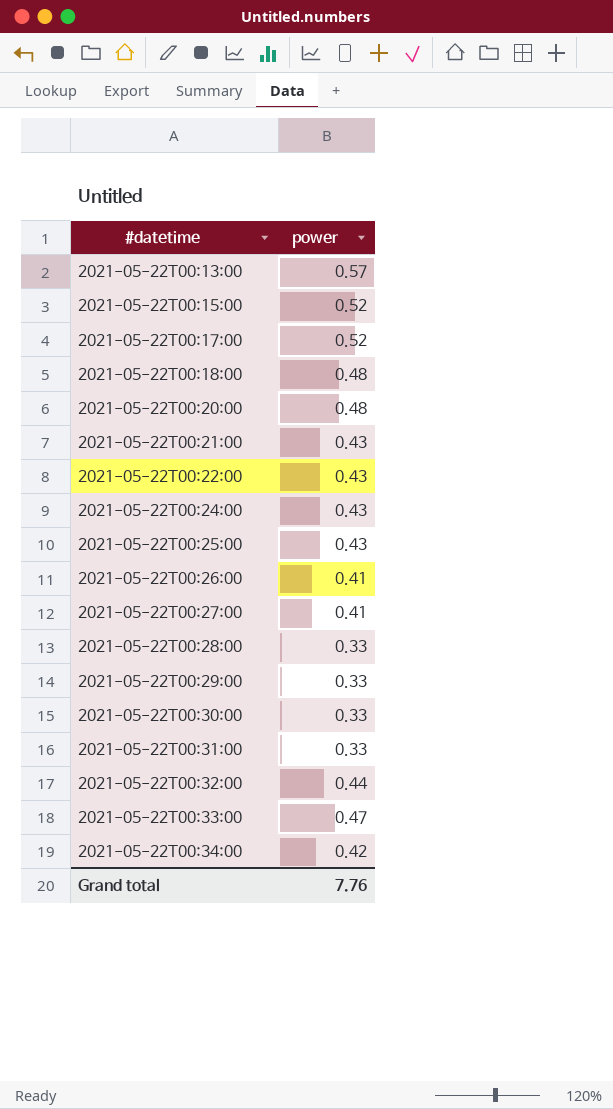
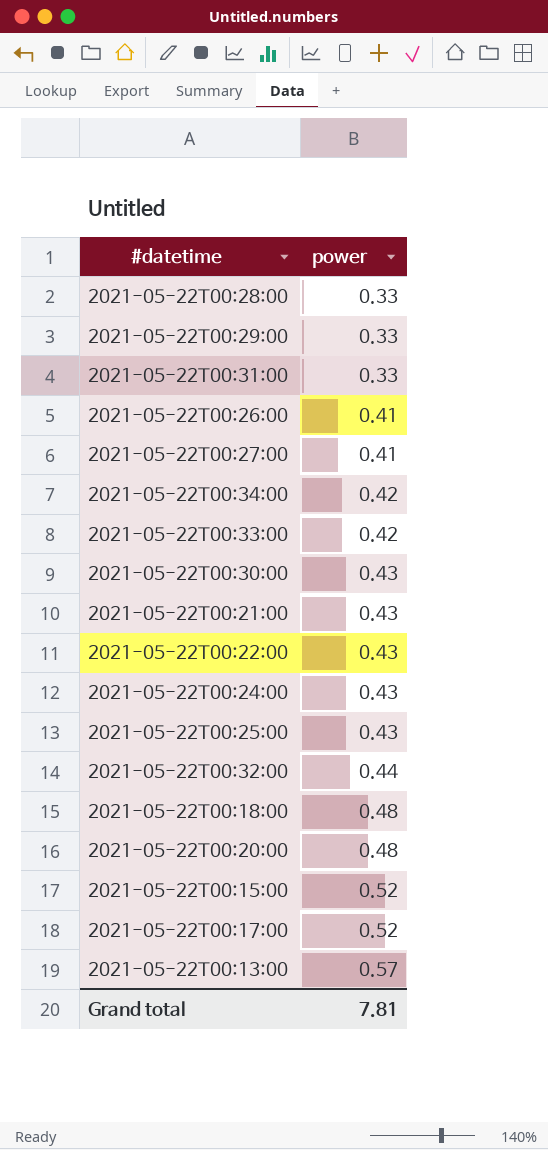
row order: #datetime ascending -> power ascending
2021-05-22T00:33:00 | power: 0.47 -> 0.42
2021-05-22T00:30:00 | power: 0.33 -> 0.43
Grand total | power: 7.76 -> 7.81

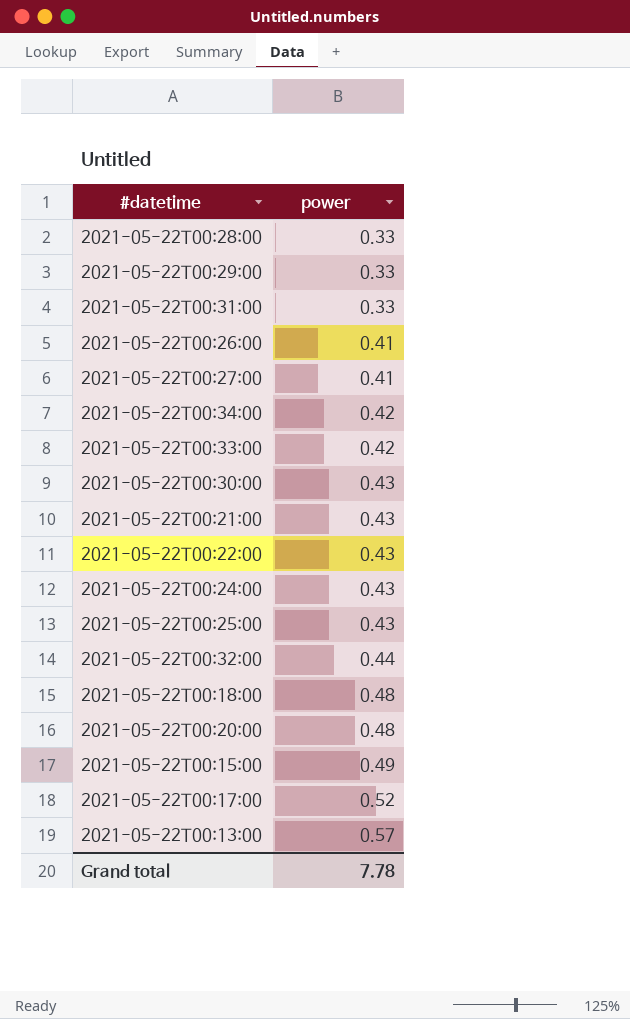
2021-05-22T00:15:00 | power: 0.52 -> 0.49
Grand total | power: 7.81 -> 7.78

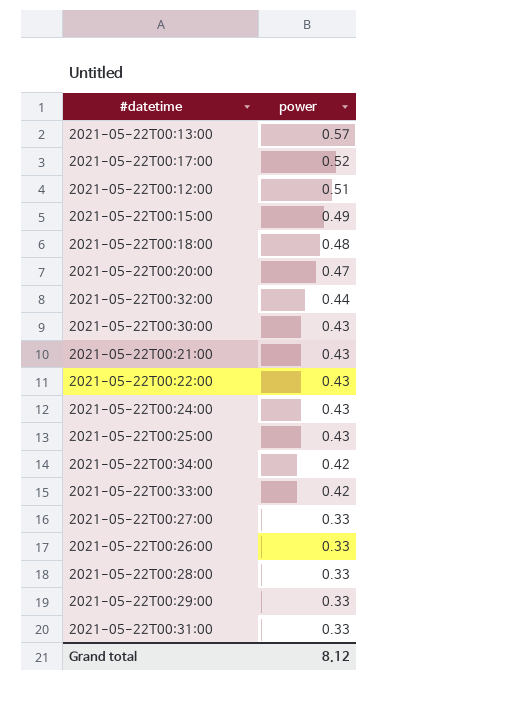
row order: power ascending -> power descending
row 2021-05-22T00:12:00: none -> 0.51
2021-05-22T00:20:00 | power: 0.48 -> 0.47
2021-05-22T00:27:00 | power: 0.41 -> 0.33
2021-05-22T00:26:00 | power: 0.41 -> 0.33
Grand total | power: 7.78 -> 8.12

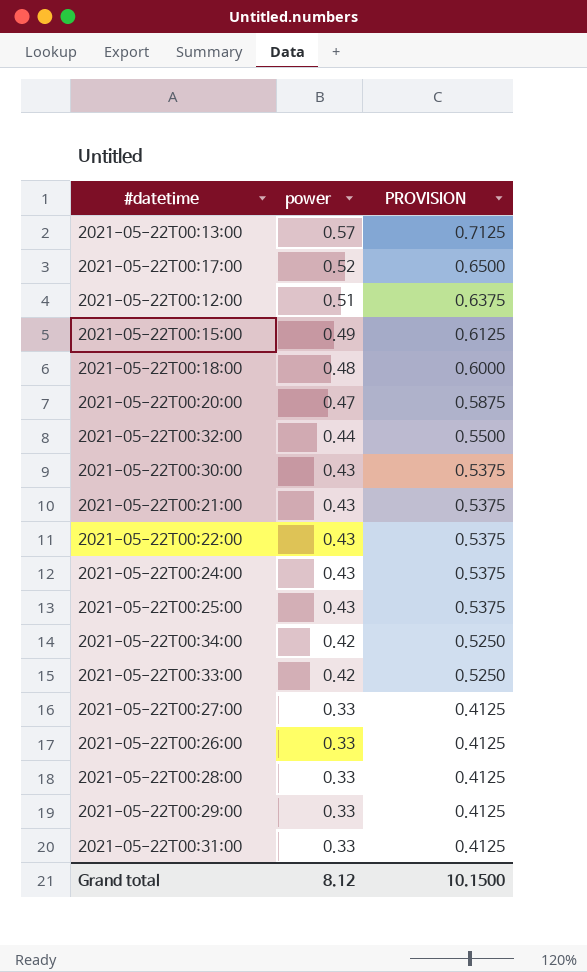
column PROVISION | formula: none -> [power] * 1.25

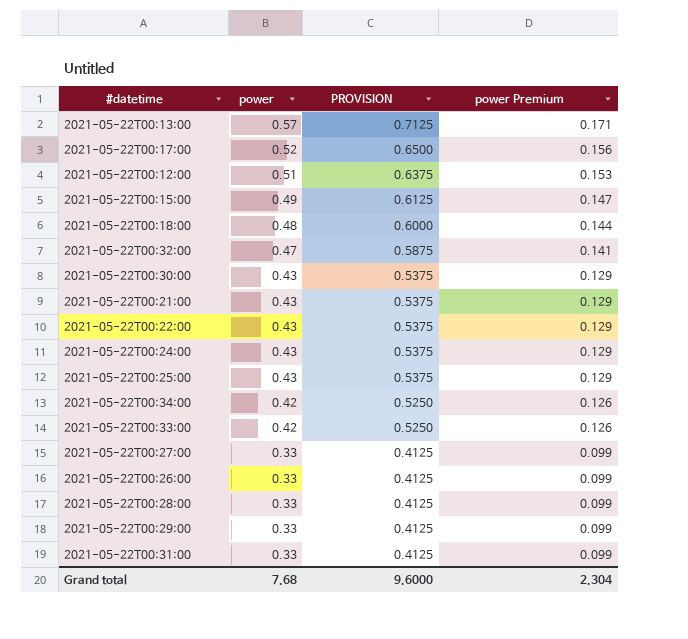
column power Premium | formula: none -> [power] * 0.3
row 2021-05-22T00:20:00: 0.47 | 0.5875 -> none
2021-05-22T00:32:00 | power: 0.44 -> 0.47
2021-05-22T00:32:00 | PROVISION: 0.5500 -> 0.5875
Grand total | power: 8.12 -> 7.68
Grand total | PROVISION: 10.1500 -> 9.6000

